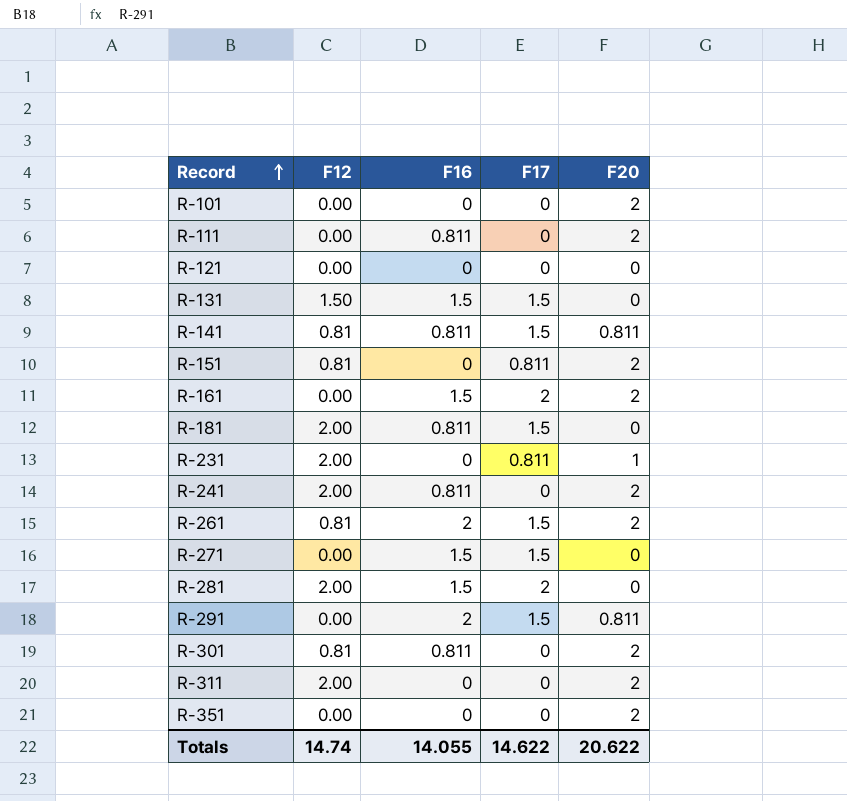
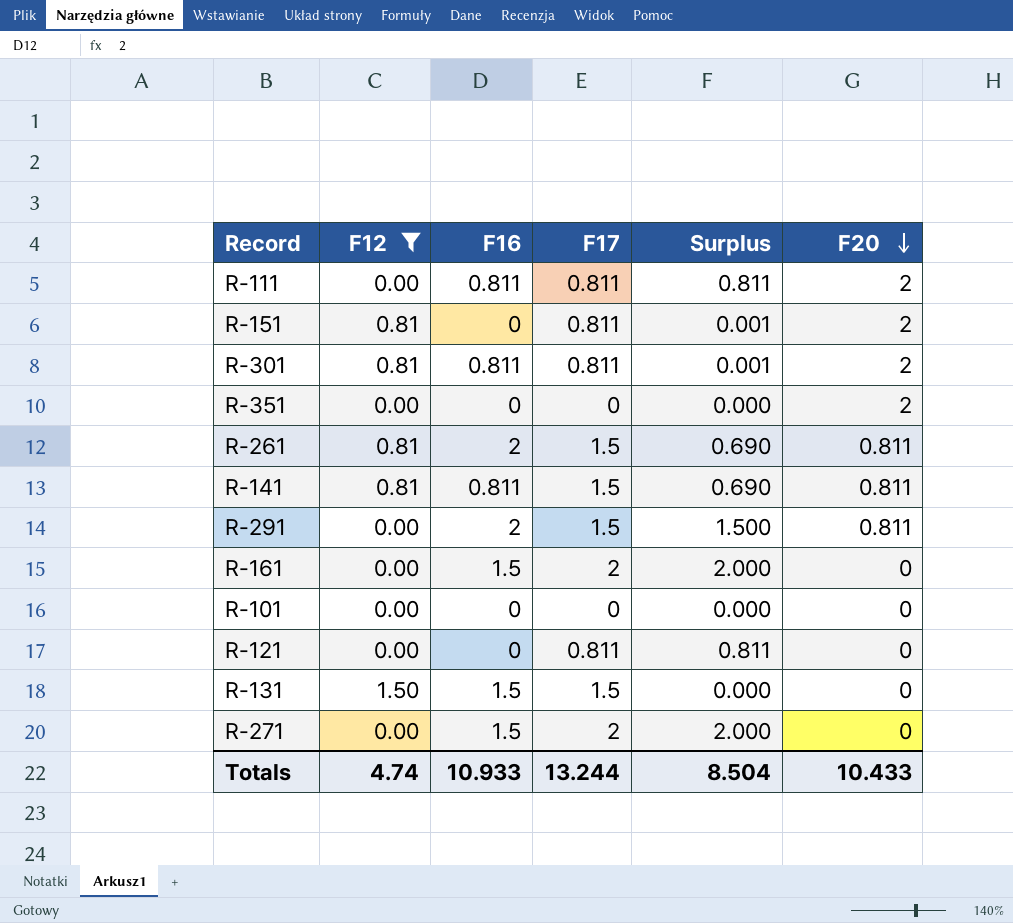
filter: none -> F12 != 2.00
row order: Record ascending -> F20 descending
column Surplus | formula: none -> [F17] - [F12]
R-111 | F17: 0 -> 0.811
R-301 | F17: 0 -> 0.811
R-261 | F20: 2 -> 0.811
R-161 | F20: 2 -> 0
R-101 | F20: 2 -> 0
R-121 | F17: 0 -> 0.811
R-271 | F17: 1.5 -> 2
Totals | F12: 14.74 -> 4.74
Totals | F16: 14.055 -> 10.933
Totals | F17: 14.622 -> 13.244
Totals | F20: 20.622 -> 10.433

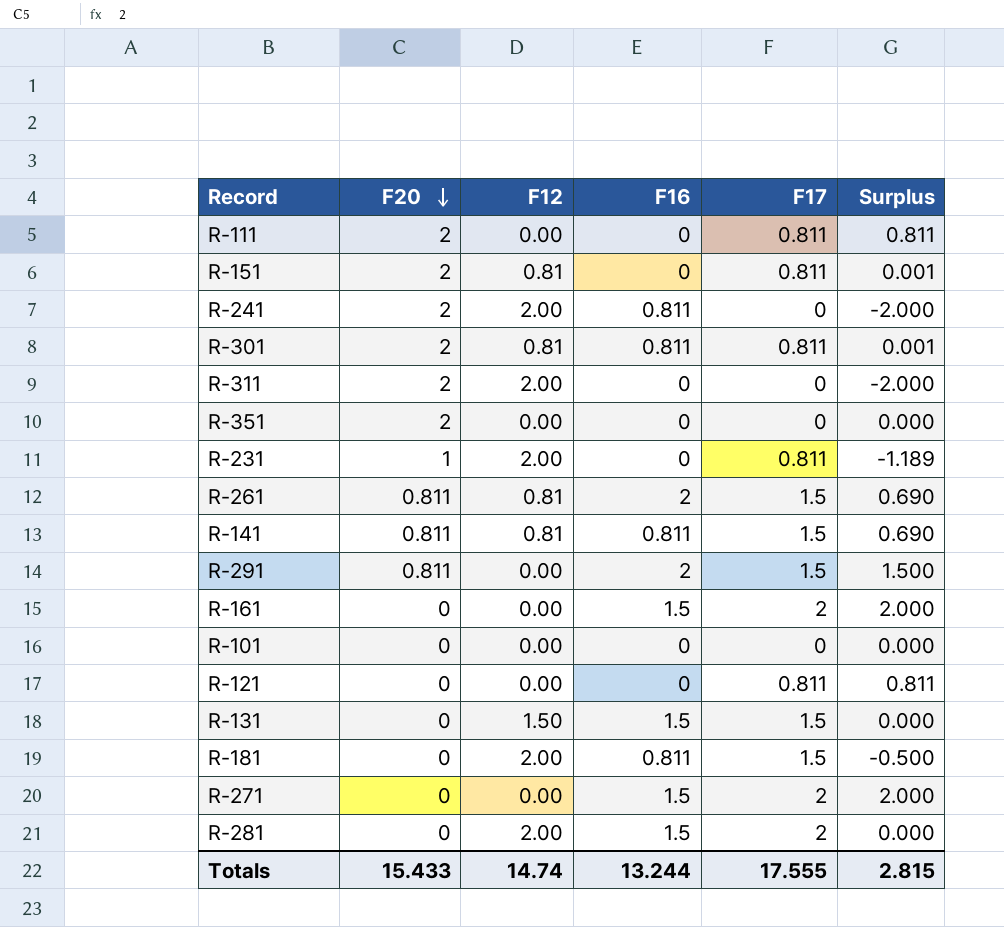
filter: F12 != 2.00 -> none
column F20 | position: 6 -> 2
R-111 | F16: 0.811 -> 0
Totals | F20: 10.433 -> 15.433
Totals | F12: 4.74 -> 14.74
Totals | F16: 10.933 -> 13.244
Totals | F17: 13.244 -> 17.555
Totals | Surplus: 8.504 -> 2.815

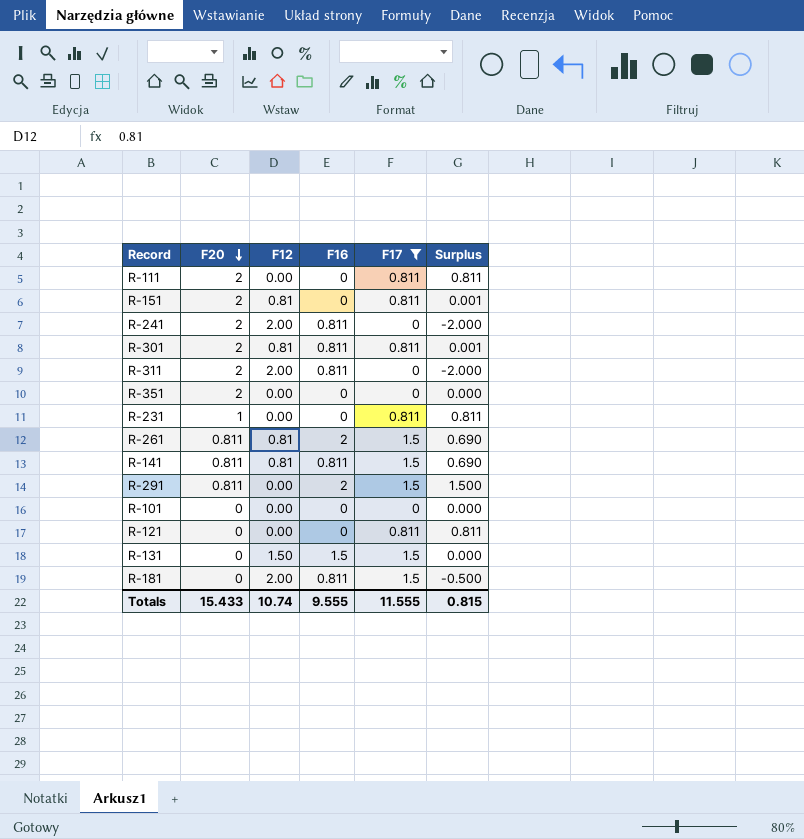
filter: none -> F17 != 2
R-311 | F16: 0 -> 0.811
R-231 | F12: 2.00 -> 0.00
R-231 | Surplus: -1.189 -> 0.811
Totals | F12: 14.74 -> 10.74
Totals | F16: 13.244 -> 9.555
Totals | F17: 17.555 -> 11.555
Totals | Surplus: 2.815 -> 0.815

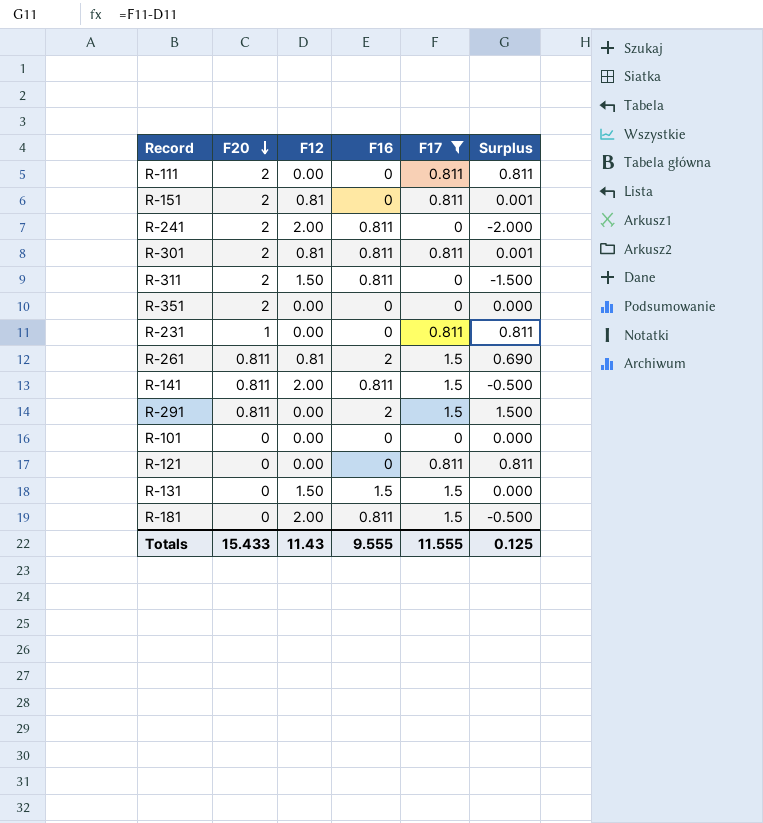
R-311 | F12: 2.00 -> 1.50
R-311 | Surplus: -2.000 -> -1.500
R-141 | F12: 0.81 -> 2.00
R-141 | Surplus: 0.690 -> -0.500
Totals | F12: 10.74 -> 11.43
Totals | Surplus: 0.815 -> 0.125

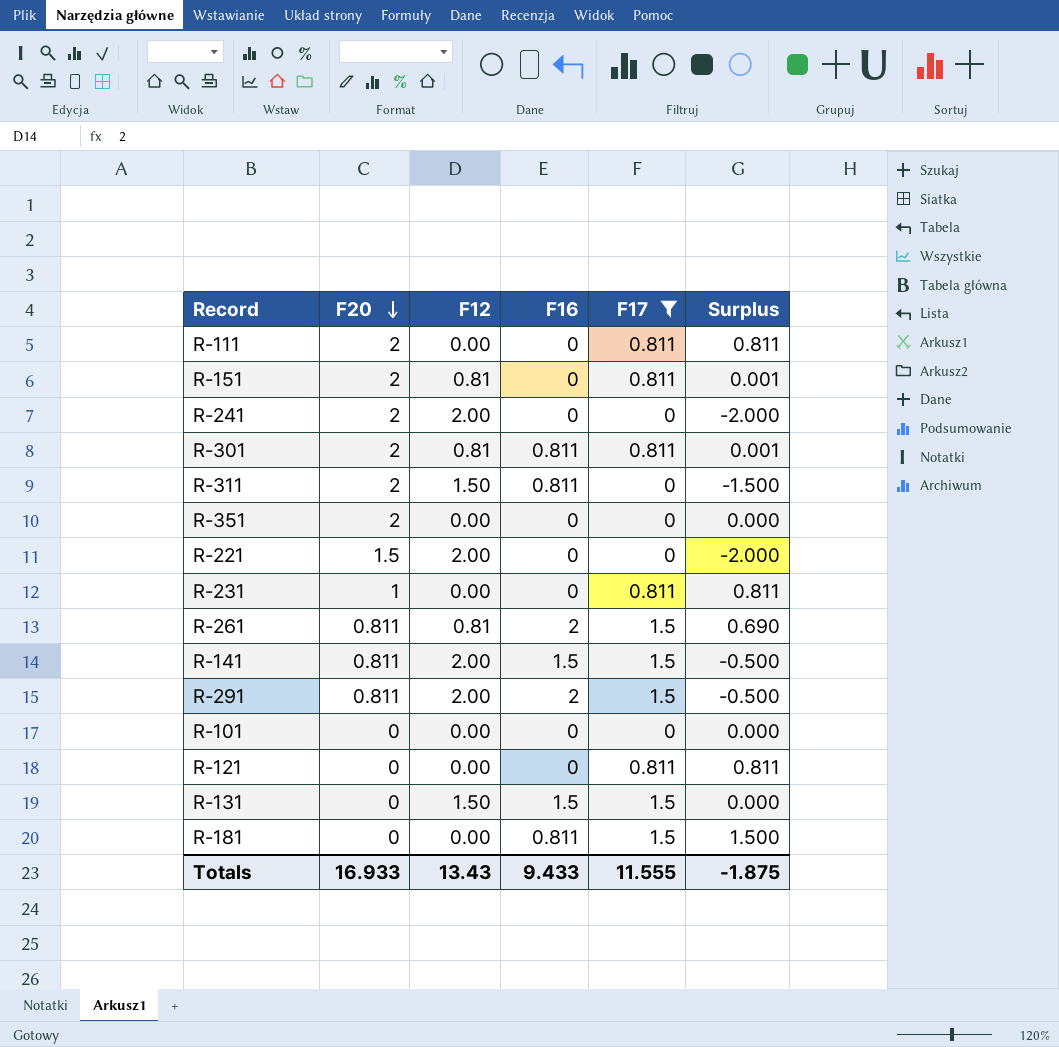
R-241 | F16: 0.811 -> 0
row R-221: none -> 1.5 | 2.00 | 0 | 0 | -2.000
R-141 | F16: 0.811 -> 1.5
R-291 | F12: 0.00 -> 2.00
R-291 | Surplus: 1.500 -> -0.500
R-181 | F12: 2.00 -> 0.00
R-181 | Surplus: -0.500 -> 1.500
Totals | F20: 15.433 -> 16.933
Totals | F12: 11.43 -> 13.43
Totals | F16: 9.555 -> 9.433
Totals | Surplus: 0.125 -> -1.875

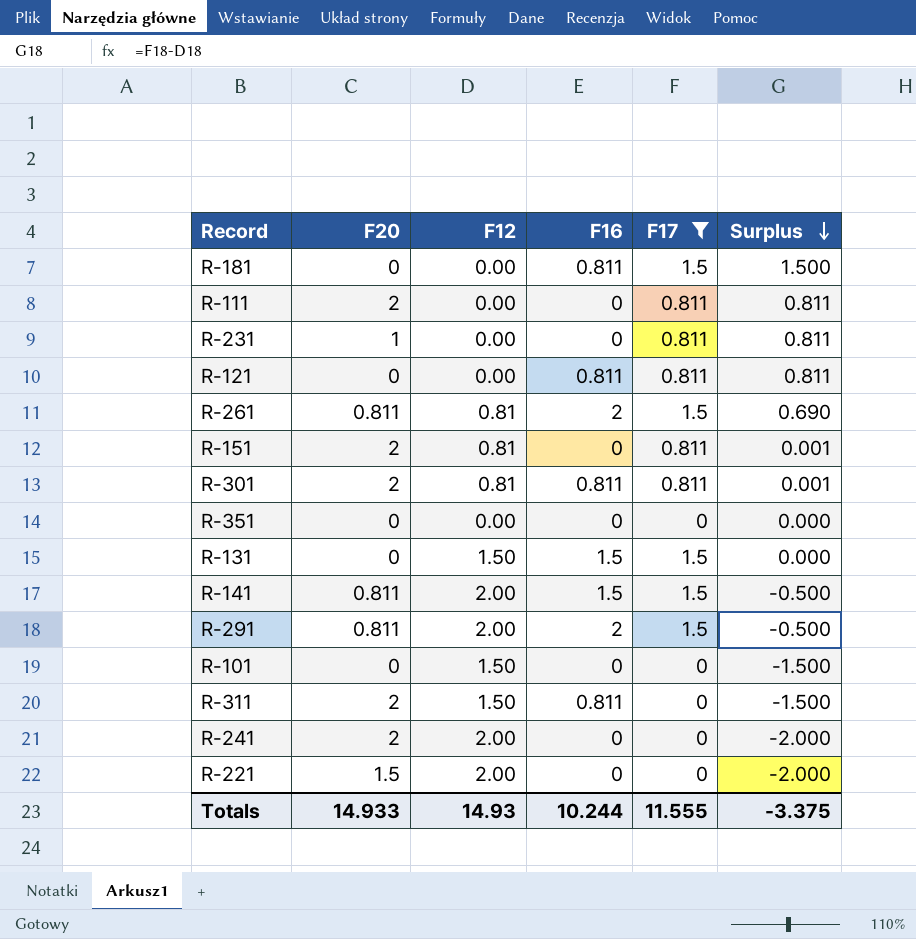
row order: F20 descending -> Surplus descending
R-121 | F16: 0 -> 0.811
R-351 | F20: 2 -> 0
R-101 | F12: 0.00 -> 1.50
R-101 | Surplus: 0.000 -> -1.500
Totals | F20: 16.933 -> 14.933
Totals | F12: 13.43 -> 14.93
Totals | F16: 9.433 -> 10.244
Totals | Surplus: -1.875 -> -3.375

